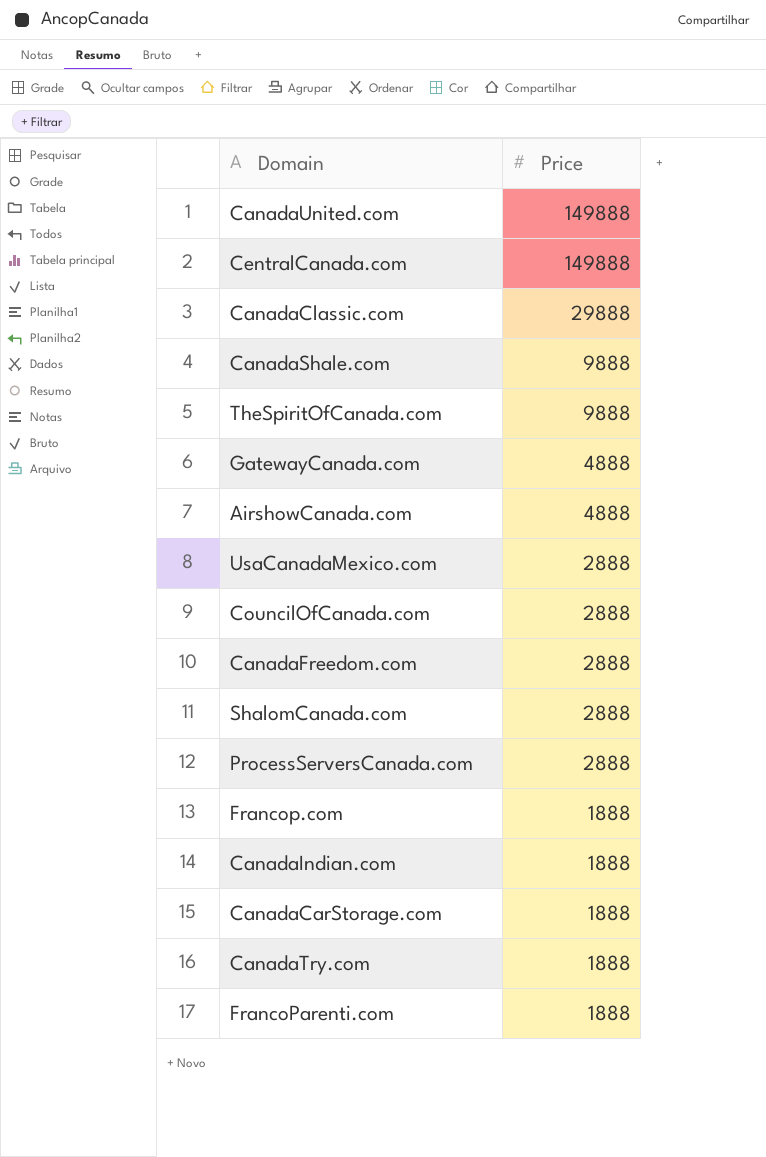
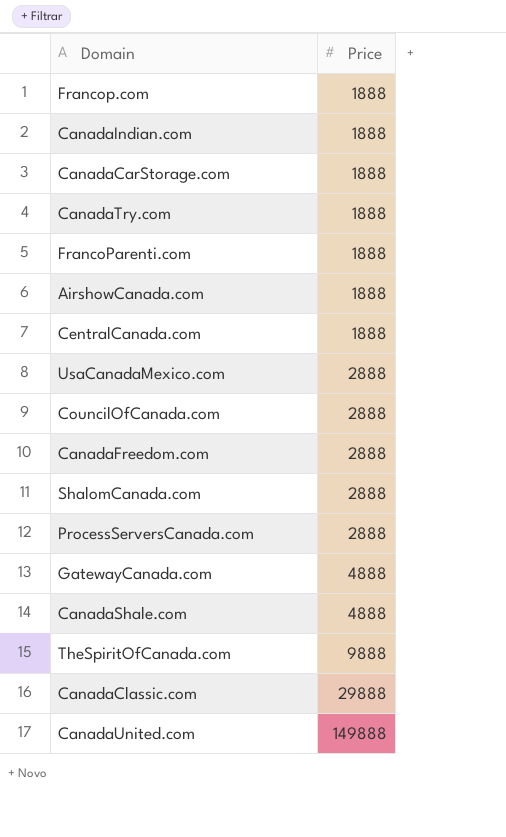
row order: Price descending -> Price ascending
AirshowCanada.com | Price: 4888 -> 1888
CentralCanada.com | Price: 149888 -> 1888
CanadaShale.com | Price: 9888 -> 4888

